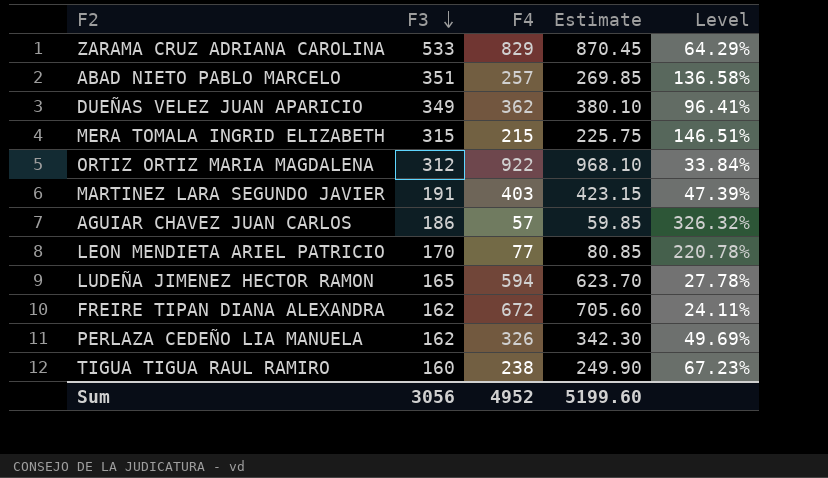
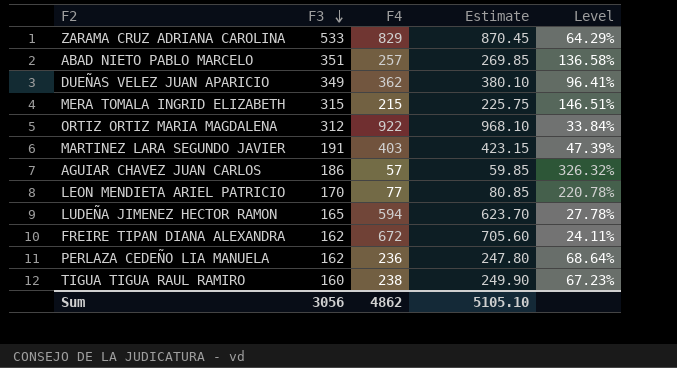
PERLAZA CEDEÑO LIA MANUELA | F4: 326 -> 236
PERLAZA CEDEÑO LIA MANUELA | Estimate: 342.30 -> 247.80
PERLAZA CEDEÑO LIA MANUELA | Level: 49.69% -> 68.64%
Sum | F4: 4952 -> 4862
Sum | Estimate: 5199.60 -> 5105.10

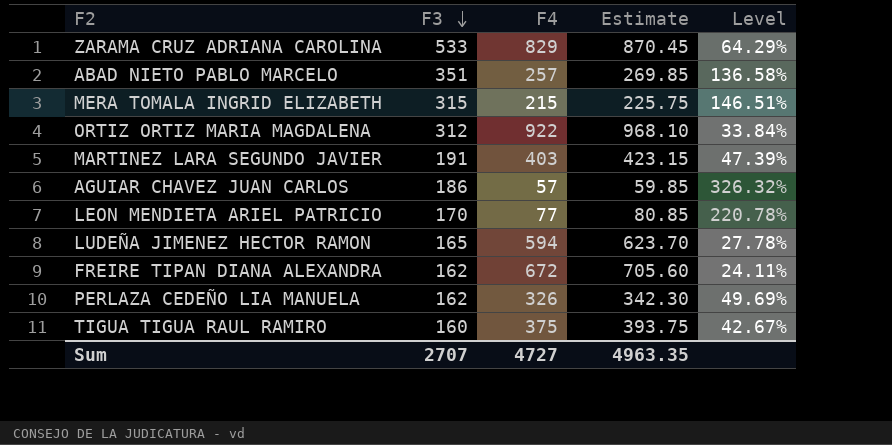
row DUEÑAS VELEZ JUAN APARICIO: 349 | 362 | 380.10 | 96.41% -> none
PERLAZA CEDEÑO LIA MANUELA | F4: 236 -> 326
PERLAZA CEDEÑO LIA MANUELA | Estimate: 247.80 -> 342.30
PERLAZA CEDEÑO LIA MANUELA | Level: 68.64% -> 49.69%
TIGUA TIGUA RAUL RAMIRO | F4: 238 -> 375
TIGUA TIGUA RAUL RAMIRO | Estimate: 249.90 -> 393.75
TIGUA TIGUA RAUL RAMIRO | Level: 67.23% -> 42.67%
Sum | F3: 3056 -> 2707
Sum | F4: 4862 -> 4727
Sum | Estimate: 5105.10 -> 4963.35

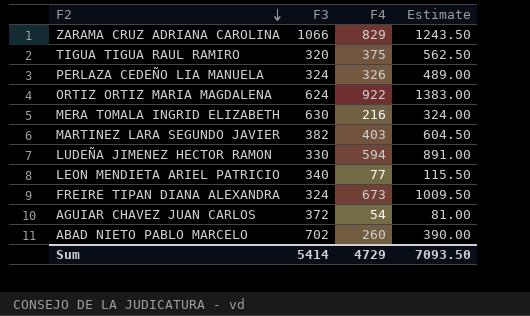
row order: F3 descending -> F2 descending
column Level | formula: [F3] / [F4] -> none
column Estimate | formula: [F4] * 1.05 -> [F4] * 1.5
ZARAMA CRUZ ADRIANA CAROLINA | F3: 533 -> 1066
TIGUA TIGUA RAUL RAMIRO | F3: 160 -> 320
PERLAZA CEDEÑO LIA MANUELA | F3: 162 -> 324
ORTIZ ORTIZ MARIA MAGDALENA | F3: 312 -> 624
MERA TOMALA INGRID ELIZABETH | F3: 315 -> 630
MERA TOMALA INGRID ELIZABETH | F4: 215 -> 216
MARTINEZ LARA SEGUNDO JAVIER | F3: 191 -> 382
LUDEÑA JIMENEZ HECTOR RAMON | F3: 165 -> 330
LEON MENDIETA ARIEL PATRICIO | F3: 170 -> 340
FREIRE TIPAN DIANA ALEXANDRA | F3: 162 -> 324
FREIRE TIPAN DIANA ALEXANDRA | F4: 672 -> 673
AGUIAR CHAVEZ JUAN CARLOS | F3: 186 -> 372
AGUIAR CHAVEZ JUAN CARLOS | F4: 57 -> 54
ABAD NIETO PABLO MARCELO | F3: 351 -> 702
ABAD NIETO PABLO MARCELO | F4: 257 -> 260
Sum | F3: 2707 -> 5414
Sum | F4: 4727 -> 4729
Sum | Estimate: 4963.35 -> 7093.50

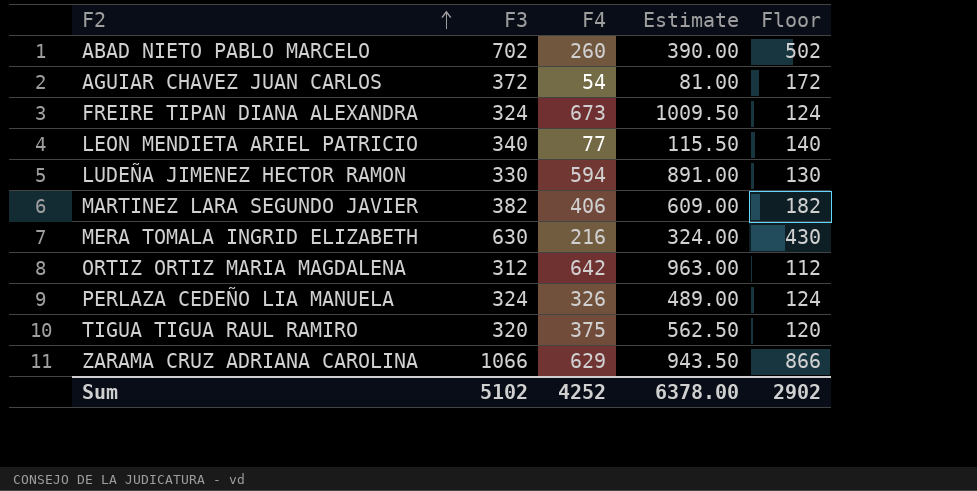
row order: F2 descending -> F2 ascending
column Floor | formula: none -> [F3] - 200
MARTINEZ LARA SEGUNDO JAVIER | F4: 403 -> 406
MARTINEZ LARA SEGUNDO JAVIER | Estimate: 604.50 -> 609.00
ORTIZ ORTIZ MARIA MAGDALENA | F3: 624 -> 312
ORTIZ ORTIZ MARIA MAGDALENA | F4: 922 -> 642
ORTIZ ORTIZ MARIA MAGDALENA | Estimate: 1383.00 -> 963.00
ZARAMA CRUZ ADRIANA CAROLINA | F4: 829 -> 629
ZARAMA CRUZ ADRIANA CAROLINA | Estimate: 1243.50 -> 943.50
Sum | F3: 5414 -> 5102
Sum | F4: 4729 -> 4252
Sum | Estimate: 7093.50 -> 6378.00

